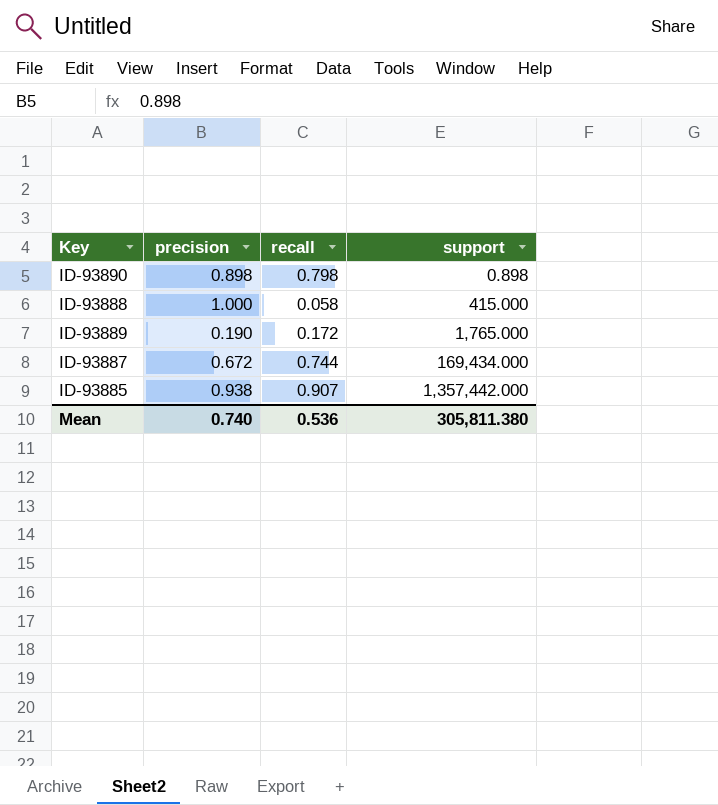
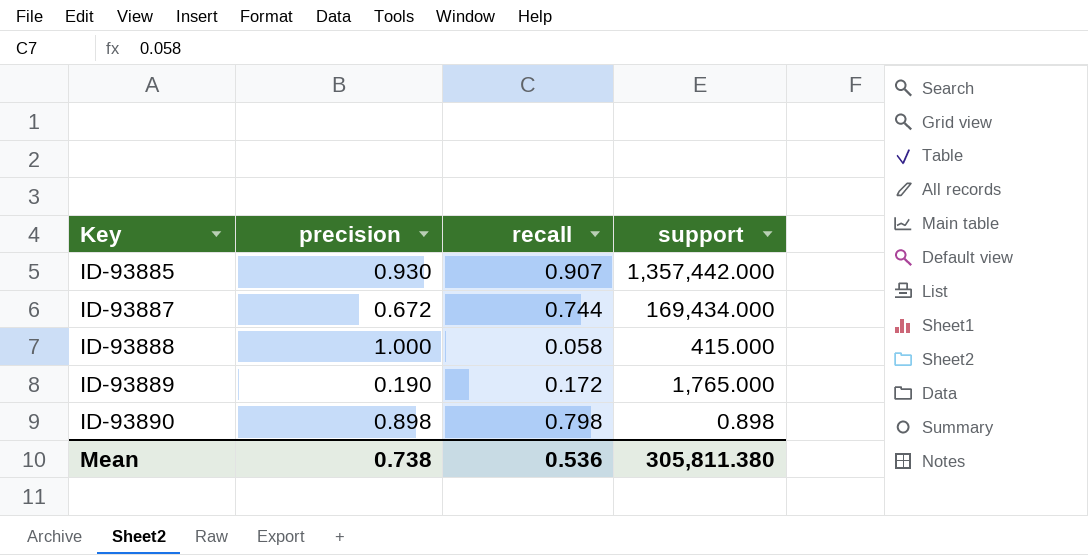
row order: support ascending -> Key ascending
ID-93885 | precision: 0.938 -> 0.930
Mean | precision: 0.740 -> 0.738

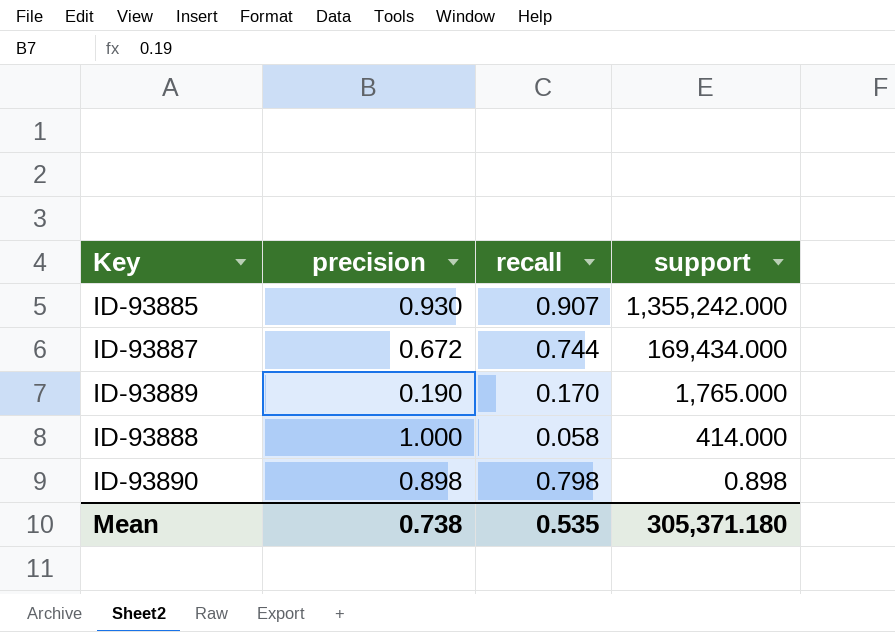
row order: Key ascending -> support descending
ID-93885 | support: 1,357,442.000 -> 1,355,242.000
ID-93889 | recall: 0.172 -> 0.170
ID-93888 | support: 415.000 -> 414.000
Mean | recall: 0.536 -> 0.535
Mean | support: 305,811.380 -> 305,371.180

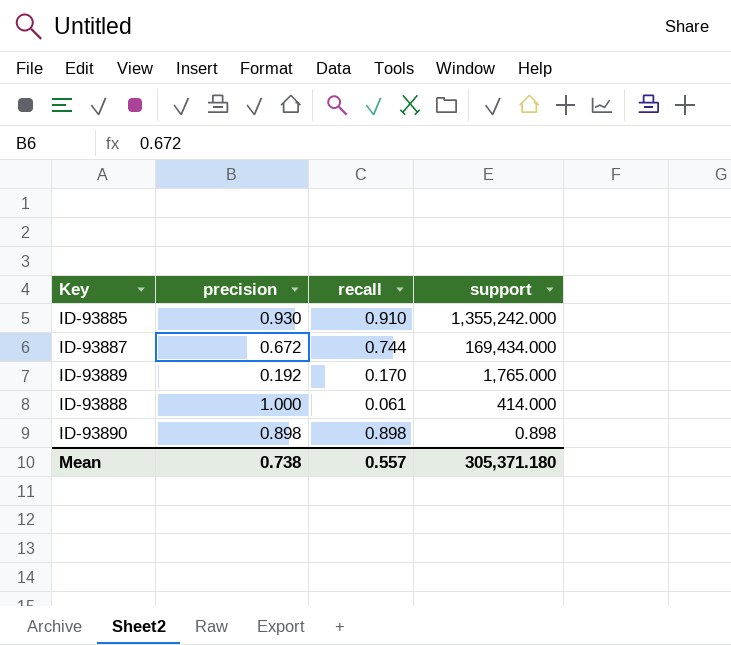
ID-93885 | recall: 0.907 -> 0.910
ID-93889 | precision: 0.190 -> 0.192
ID-93888 | recall: 0.058 -> 0.061
ID-93890 | recall: 0.798 -> 0.898
Mean | recall: 0.535 -> 0.557

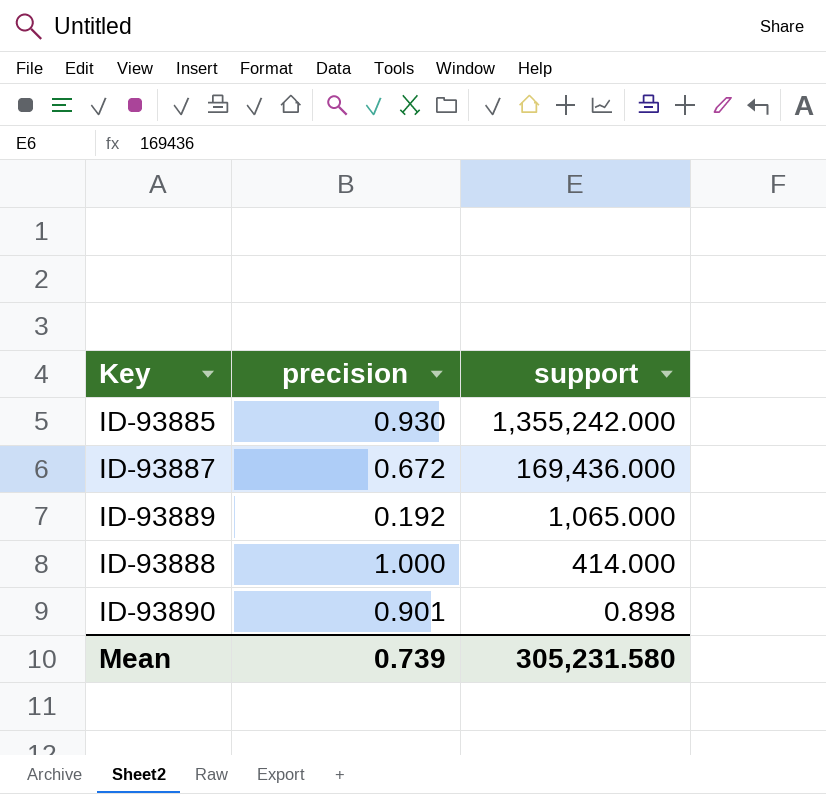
column recall | position: 3 -> none
ID-93887 | support: 169,434.000 -> 169,436.000
ID-93889 | support: 1,765.000 -> 1,065.000
ID-93890 | precision: 0.898 -> 0.901
Mean | precision: 0.738 -> 0.739
Mean | support: 305,371.180 -> 305,231.580

